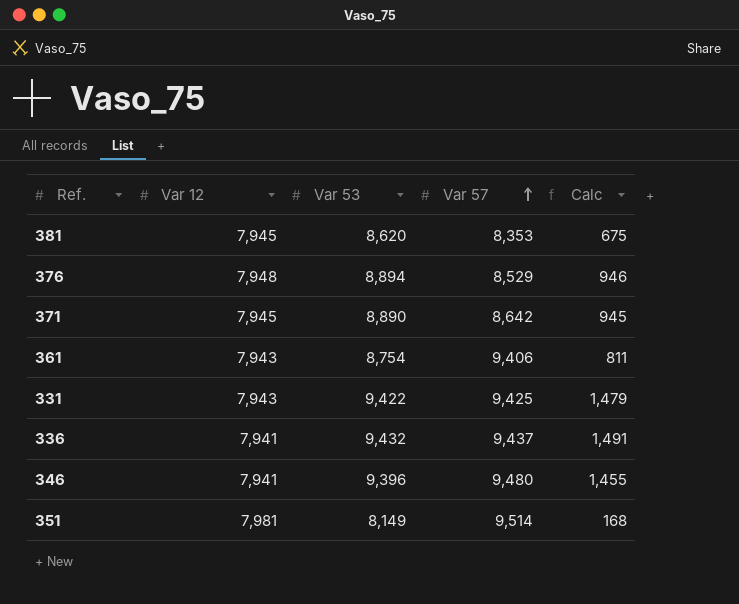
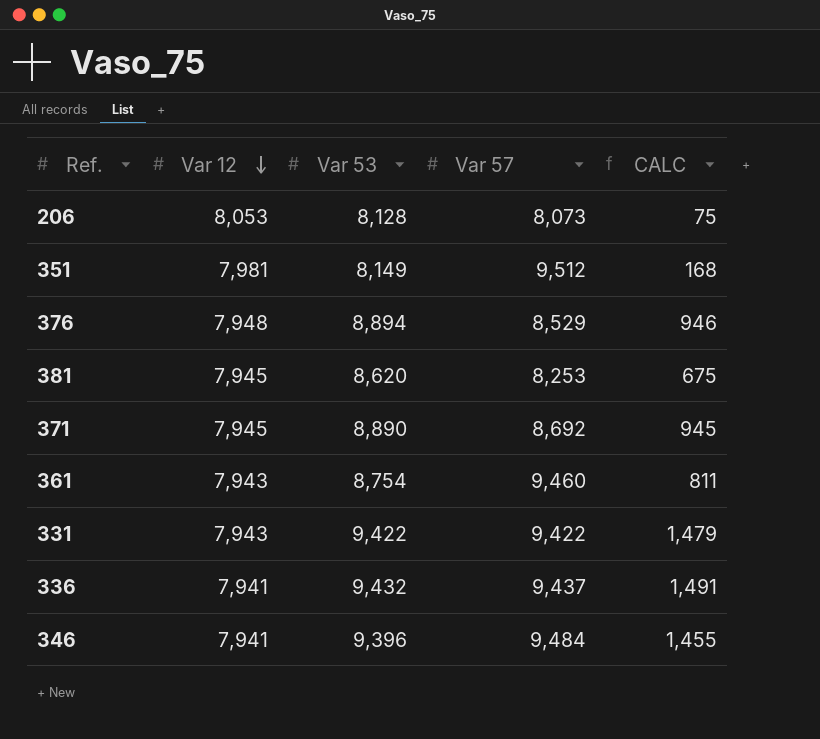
row order: Var 57 ascending -> Var 12 descending
column name: Calc -> CALC
row 206: none -> 8,053 | 8,128 | 8,073 | 75
351 | Var 57: 9,514 -> 9,512
381 | Var 57: 8,353 -> 8,253
371 | Var 57: 8,642 -> 8,692
361 | Var 57: 9,406 -> 9,460
331 | Var 57: 9,425 -> 9,422
346 | Var 57: 9,480 -> 9,484

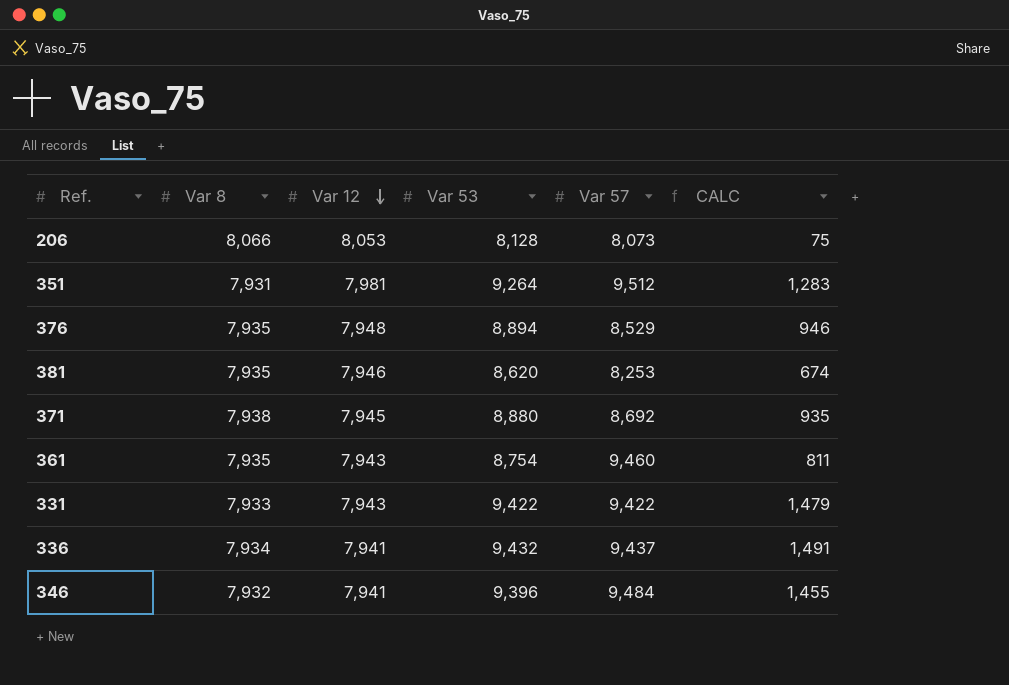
column Var 8 | position: none -> 2
351 | Var 53: 8,149 -> 9,264
351 | CALC: 168 -> 1,283
381 | Var 12: 7,945 -> 7,946
381 | CALC: 675 -> 674
371 | Var 53: 8,890 -> 8,880
371 | CALC: 945 -> 935

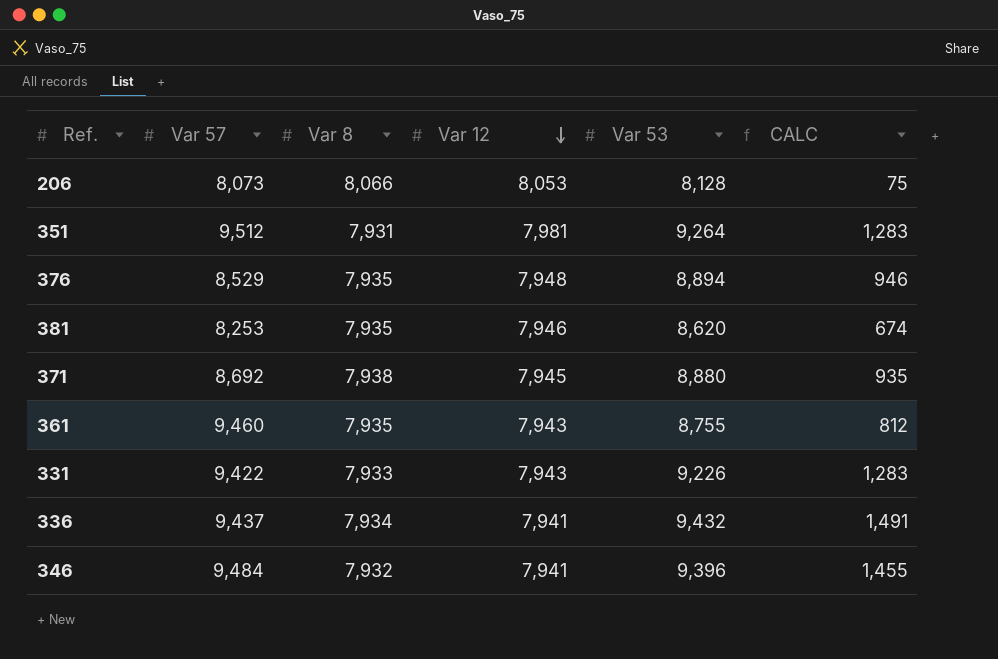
column Var 57 | position: 5 -> 2
361 | Var 53: 8,754 -> 8,755
361 | CALC: 811 -> 812
331 | Var 53: 9,422 -> 9,226
331 | CALC: 1,479 -> 1,283

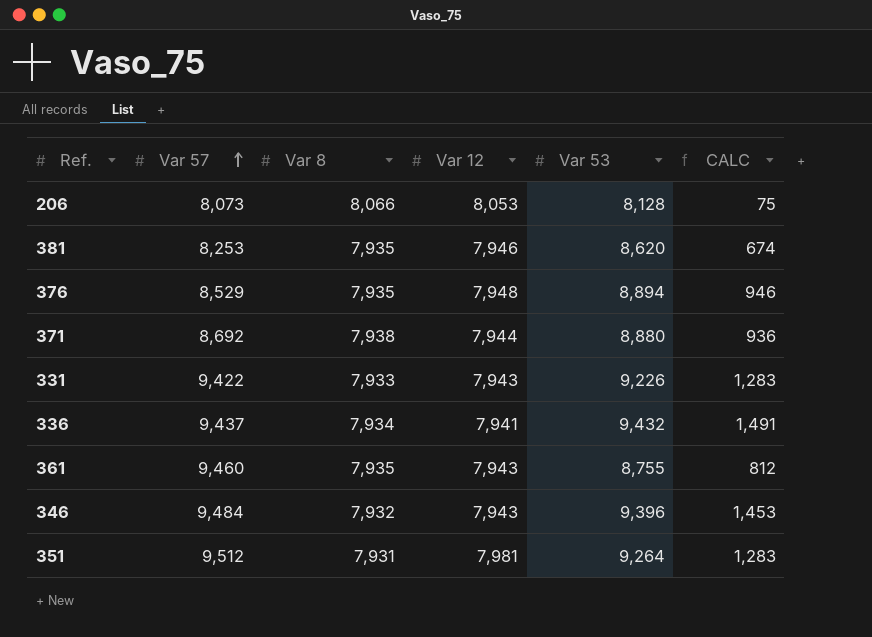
row order: Var 12 descending -> Var 57 ascending
371 | Var 12: 7,945 -> 7,944
371 | CALC: 935 -> 936
346 | Var 12: 7,941 -> 7,943
346 | CALC: 1,455 -> 1,453

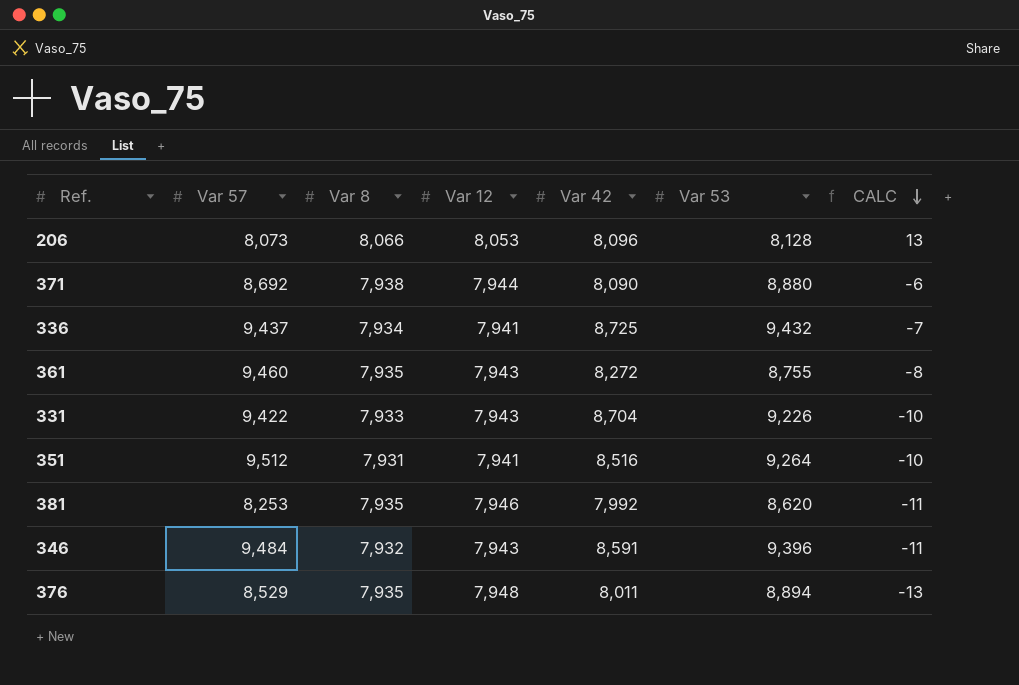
row order: Var 57 ascending -> CALC descending
column Var 42 | position: none -> 5
column CALC | formula: [Var 53] - [Var 12] -> [Var 8] - [Var 12]
351 | Var 12: 7,981 -> 7,941

